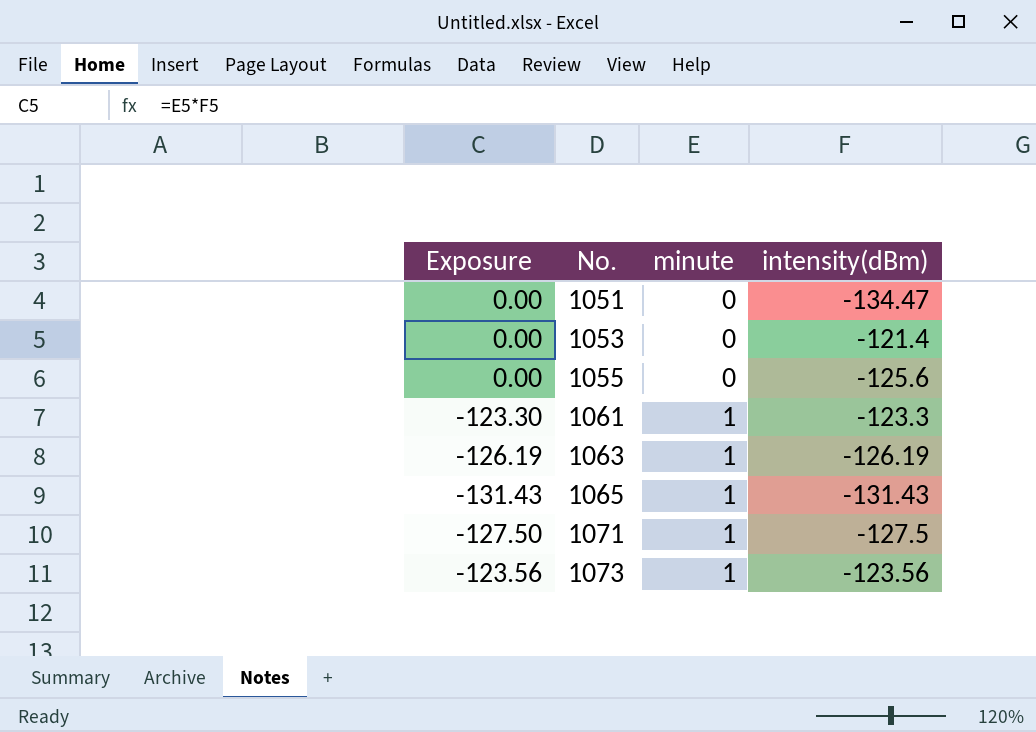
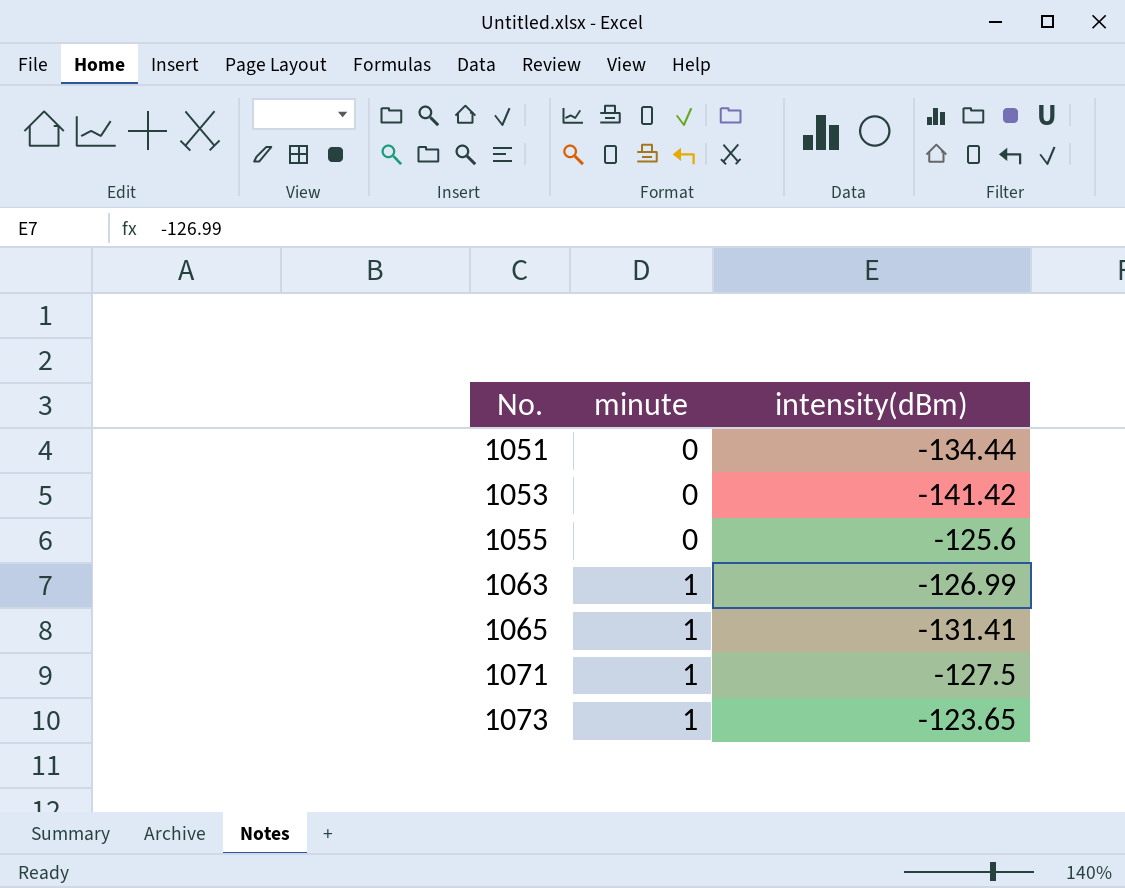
column Exposure | formula: [minute] * [intensity(dBm)] -> none
row 1061: -123.30 | 1 | -123.3 -> none
1051 | intensity(dBm): -134.47 -> -134.44
1053 | intensity(dBm): -121.4 -> -141.42
1063 | intensity(dBm): -126.19 -> -126.99
1065 | intensity(dBm): -131.43 -> -131.41
1073 | intensity(dBm): -123.56 -> -123.65

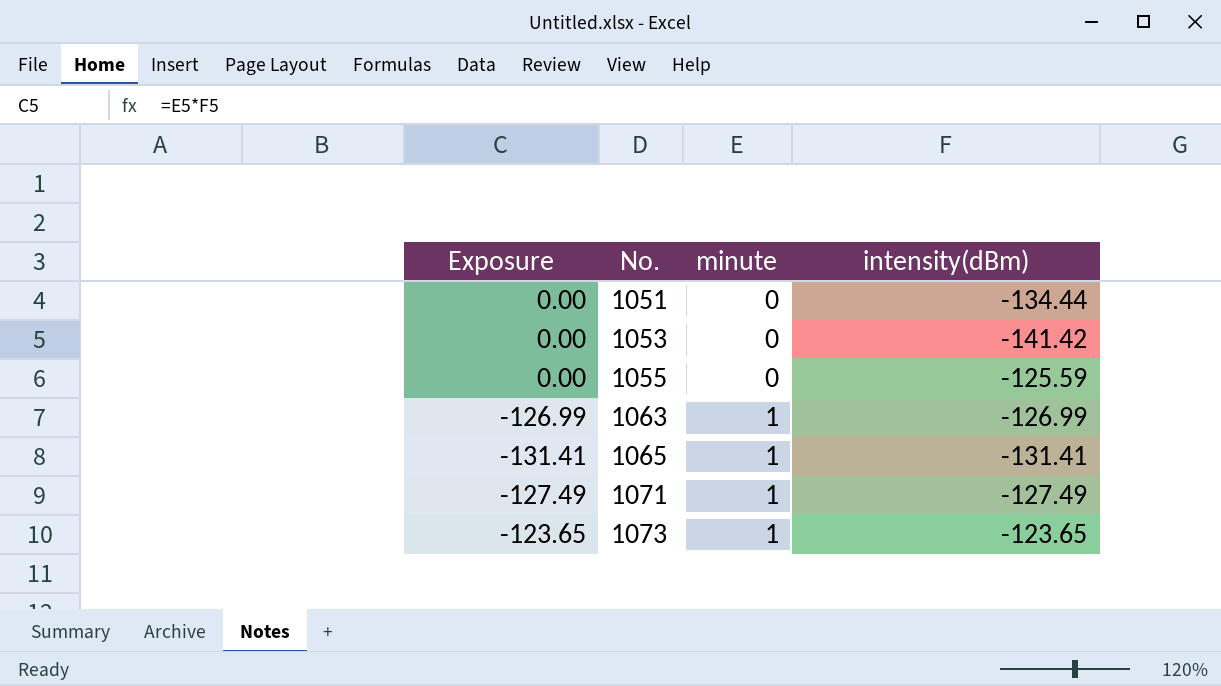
column Exposure | formula: none -> [minute] * [intensity(dBm)]
1055 | intensity(dBm): -125.6 -> -125.59
1071 | intensity(dBm): -127.5 -> -127.49

